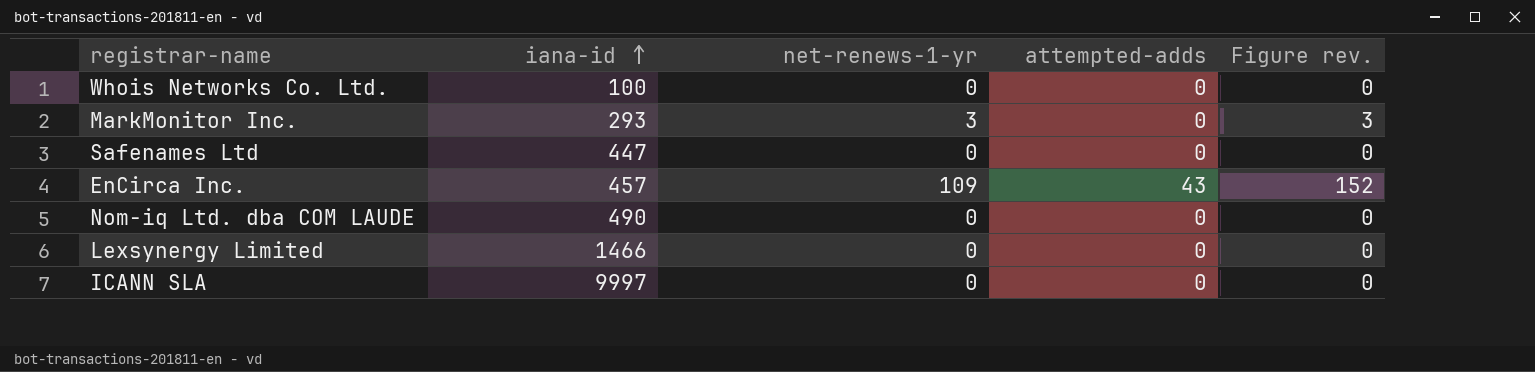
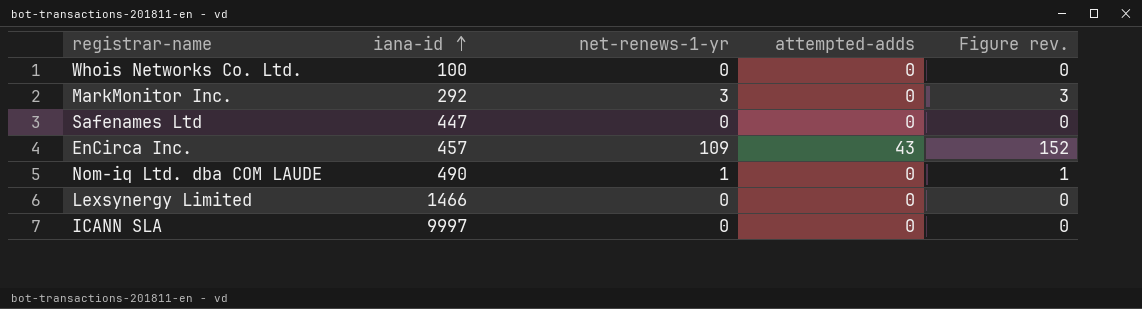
MarkMonitor Inc. | iana-id: 293 -> 292
Nom-iq Ltd. dba COM LAUDE | net-renews-1-yr: 0 -> 1
Nom-iq Ltd. dba COM LAUDE | Figure rev.: 0 -> 1

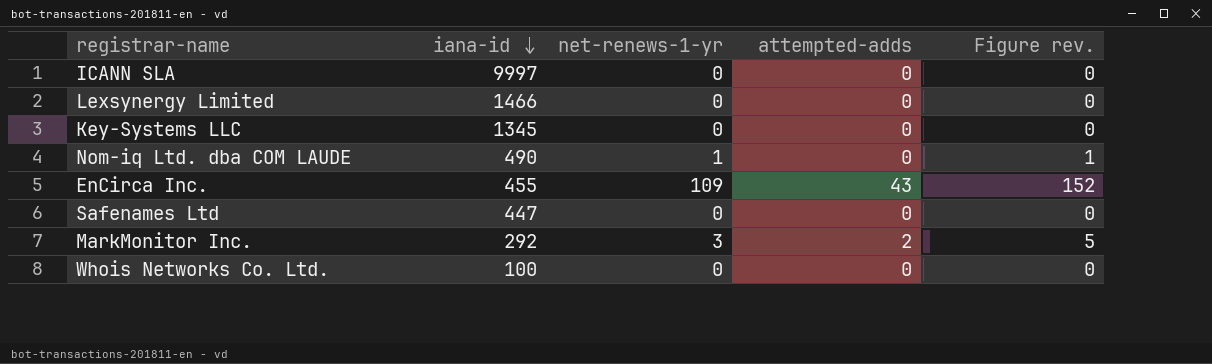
row order: iana-id ascending -> iana-id descending
row Key-Systems LLC: none -> 1345 | 0 | 0 | 0
EnCirca Inc. | iana-id: 457 -> 455
MarkMonitor Inc. | attempted-adds: 0 -> 2
MarkMonitor Inc. | Figure rev.: 3 -> 5

